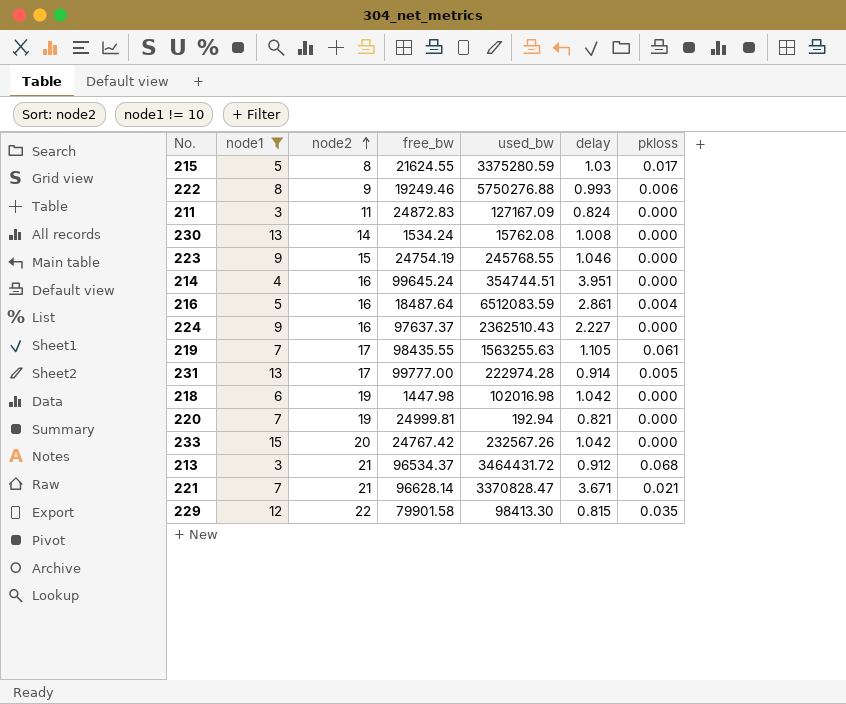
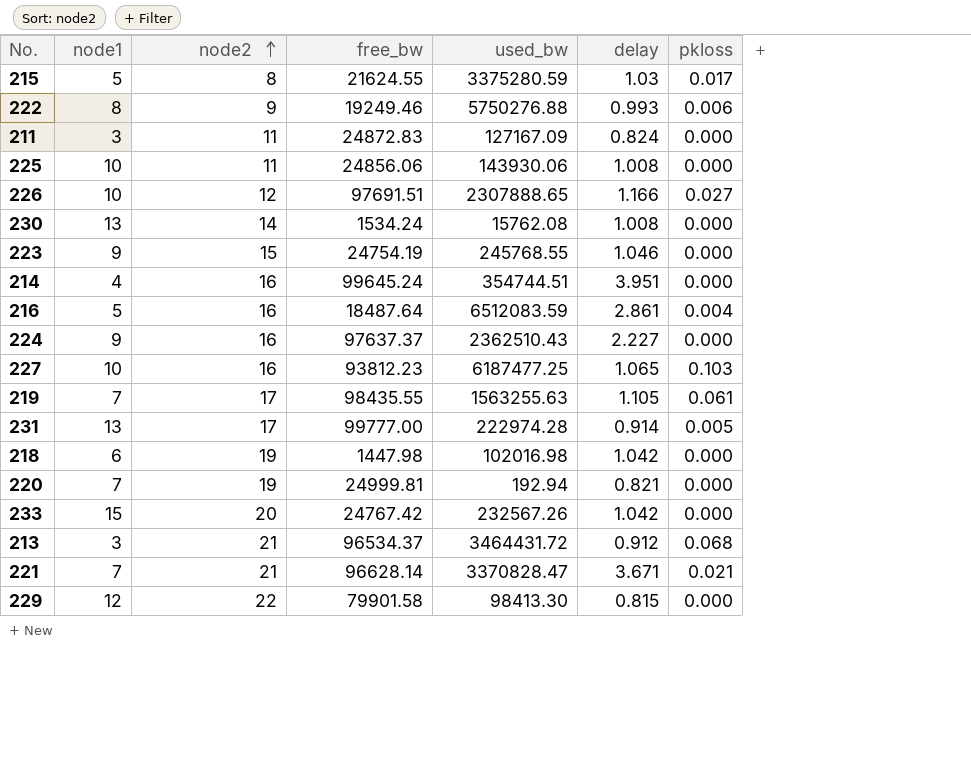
filter: node1 != 10 -> none
229 | pkloss: 0.035 -> 0.000

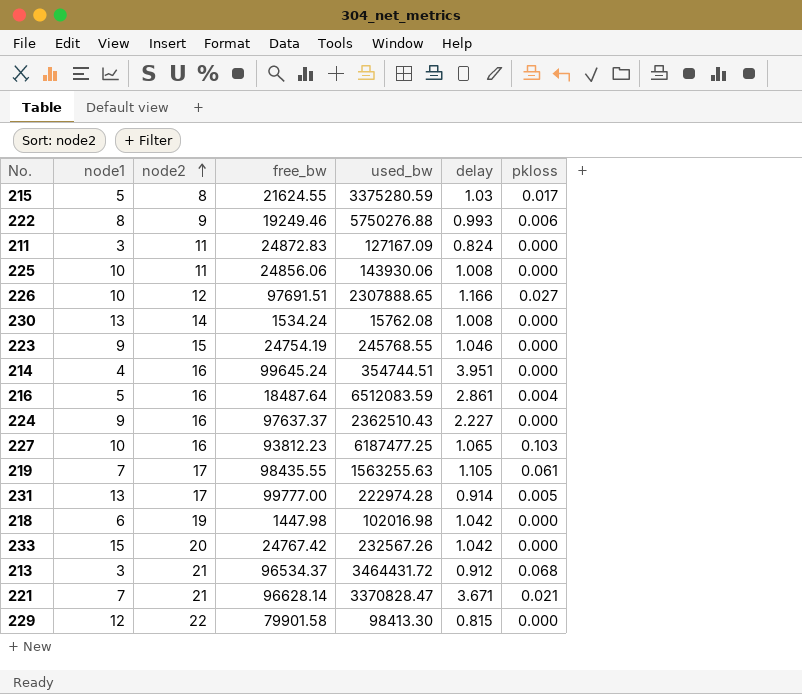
row 220: 7 | 19 | 24999.81 | 192.94 | 0.821 | 0.000 -> none

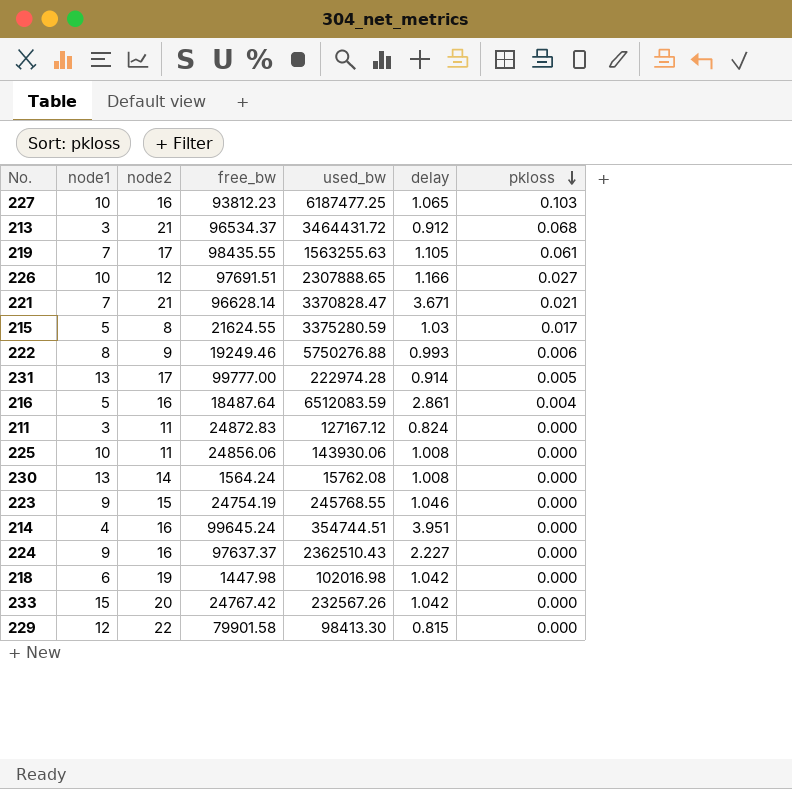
row order: node2 ascending -> pkloss descending
211 | used_bw: 127167.09 -> 127167.12
230 | free_bw: 1534.24 -> 1564.24

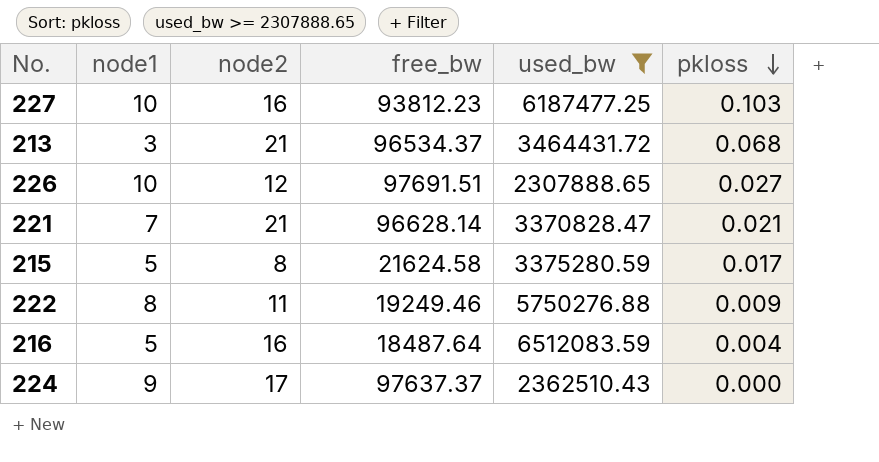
filter: none -> used_bw >= 2307888.65
column delay | position: 6 -> none
215 | free_bw: 21624.55 -> 21624.58
222 | node2: 9 -> 11
222 | pkloss: 0.006 -> 0.009
224 | node2: 16 -> 17

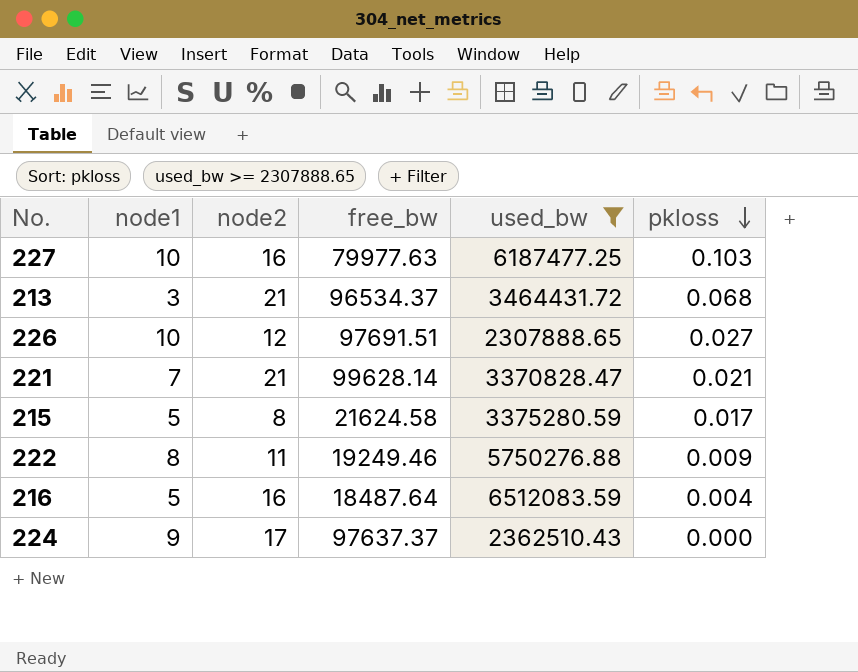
227 | free_bw: 93812.23 -> 79977.63
221 | free_bw: 96628.14 -> 99628.14

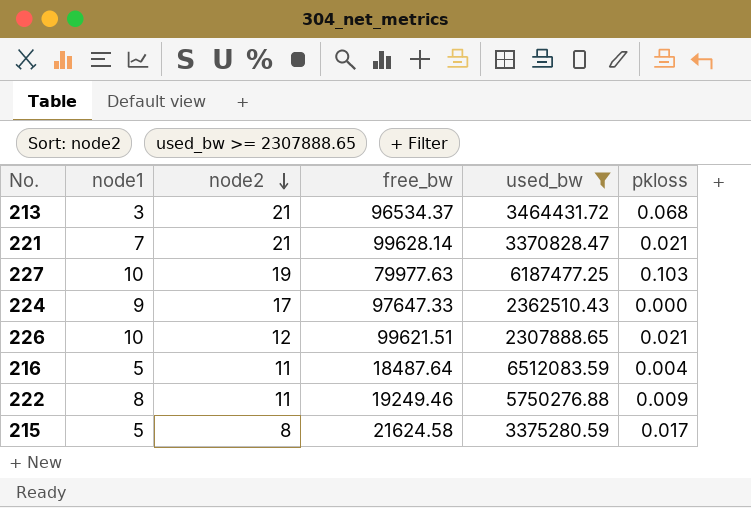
row order: pkloss descending -> node2 descending
227 | node2: 16 -> 19
224 | free_bw: 97637.37 -> 97647.33
226 | free_bw: 97691.51 -> 99621.51
226 | pkloss: 0.027 -> 0.021
216 | node2: 16 -> 11

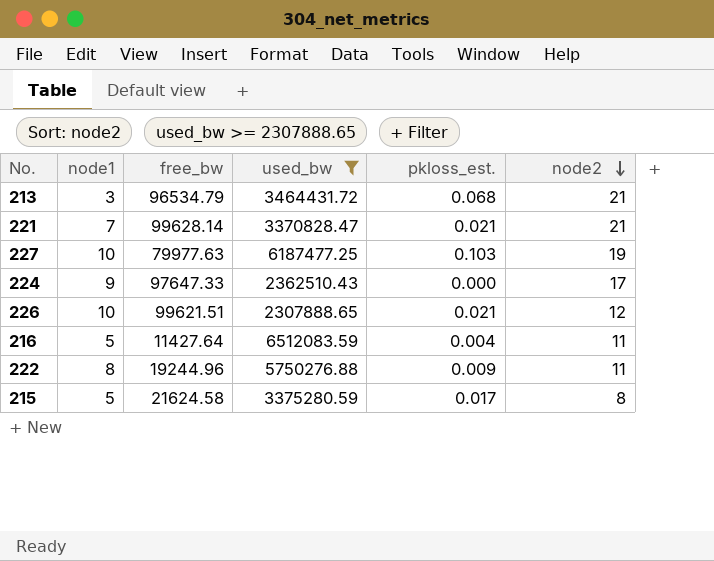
column name: pkloss -> pkloss_est.
column node2 | position: 3 -> 6
213 | free_bw: 96534.37 -> 96534.79
216 | free_bw: 18487.64 -> 11427.64
222 | free_bw: 19249.46 -> 19244.96

